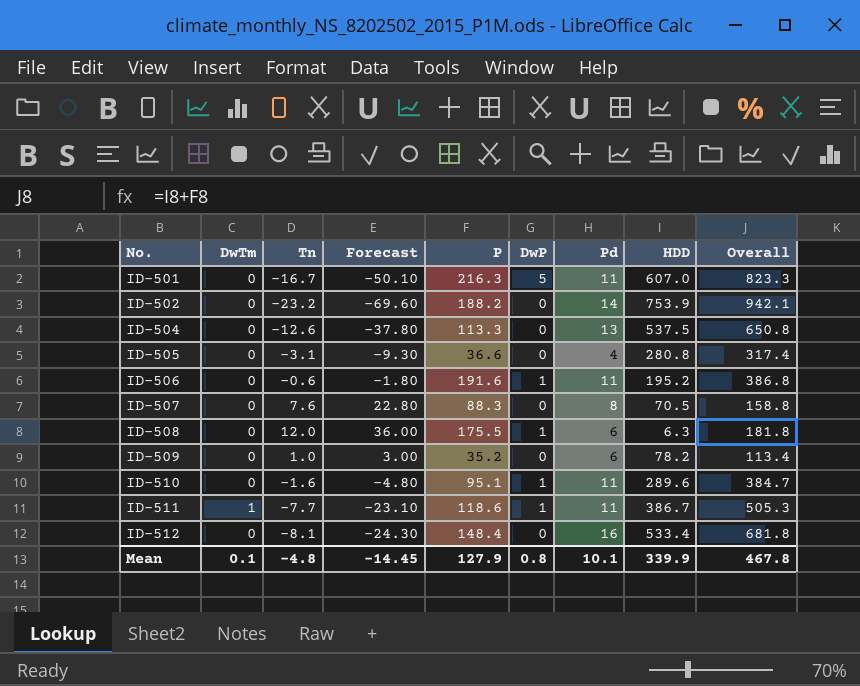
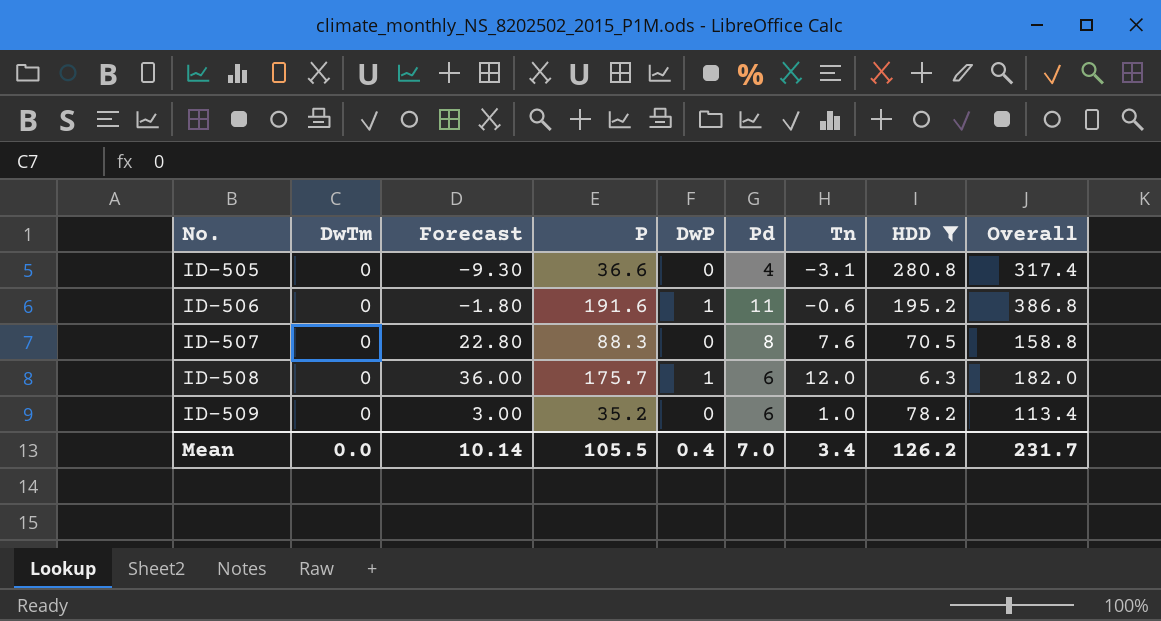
filter: none -> HDD <= 280.8
column Tn | position: 3 -> 7
ID-508 | P: 175.5 -> 175.7
ID-508 | Overall: 181.8 -> 182.0
Mean | DwTm: 0.1 -> 0.0
Mean | Forecast: -14.45 -> 10.14
Mean | P: 127.9 -> 105.5
Mean | DwP: 0.8 -> 0.4
Mean | Pd: 10.1 -> 7.0
Mean | Tn: -4.8 -> 3.4
Mean | HDD: 339.9 -> 126.2
Mean | Overall: 467.8 -> 231.7

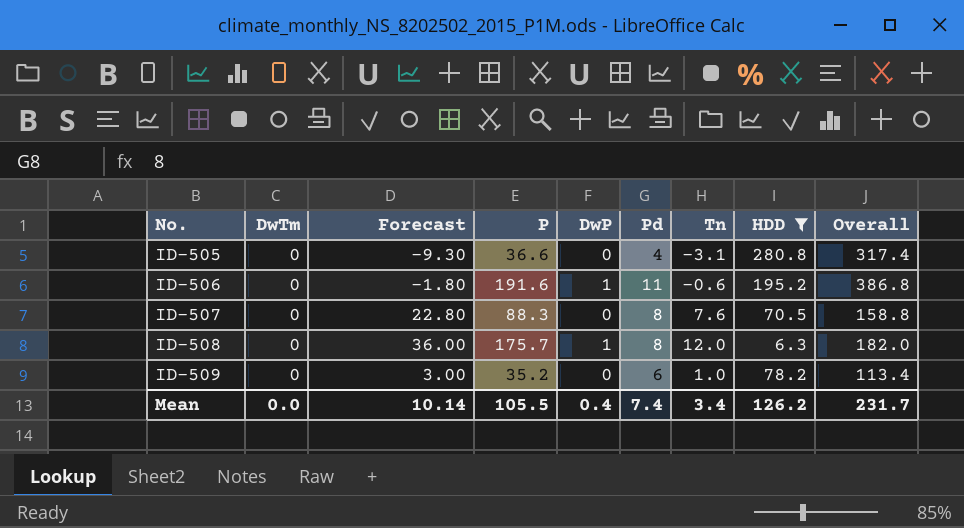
ID-508 | Pd: 6 -> 8
Mean | Pd: 7.0 -> 7.4

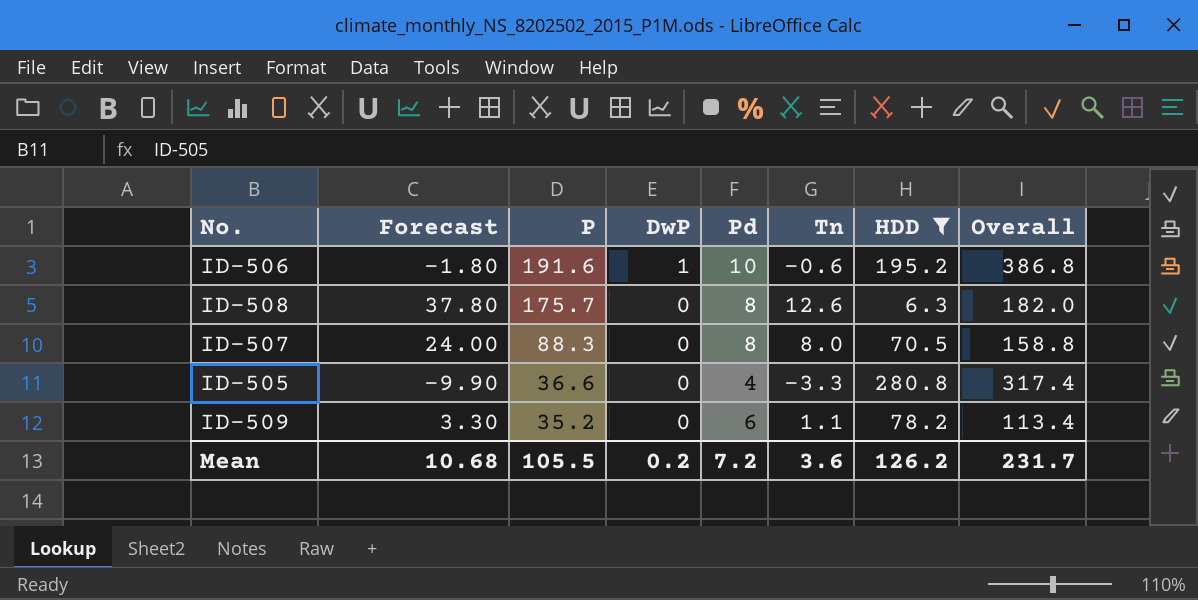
row order: No. ascending -> P descending
column DwTm | position: 2 -> none
ID-506 | Pd: 11 -> 10
ID-508 | Forecast: 36.00 -> 37.80
ID-508 | DwP: 1 -> 0
ID-508 | Tn: 12.0 -> 12.6
ID-507 | Forecast: 22.80 -> 24.00
ID-507 | Tn: 7.6 -> 8.0
ID-505 | Forecast: -9.30 -> -9.90
ID-505 | Tn: -3.1 -> -3.3
ID-509 | Forecast: 3.00 -> 3.30
ID-509 | Tn: 1.0 -> 1.1
Mean | Forecast: 10.14 -> 10.68
Mean | DwP: 0.4 -> 0.2
Mean | Pd: 7.4 -> 7.2
Mean | Tn: 3.4 -> 3.6

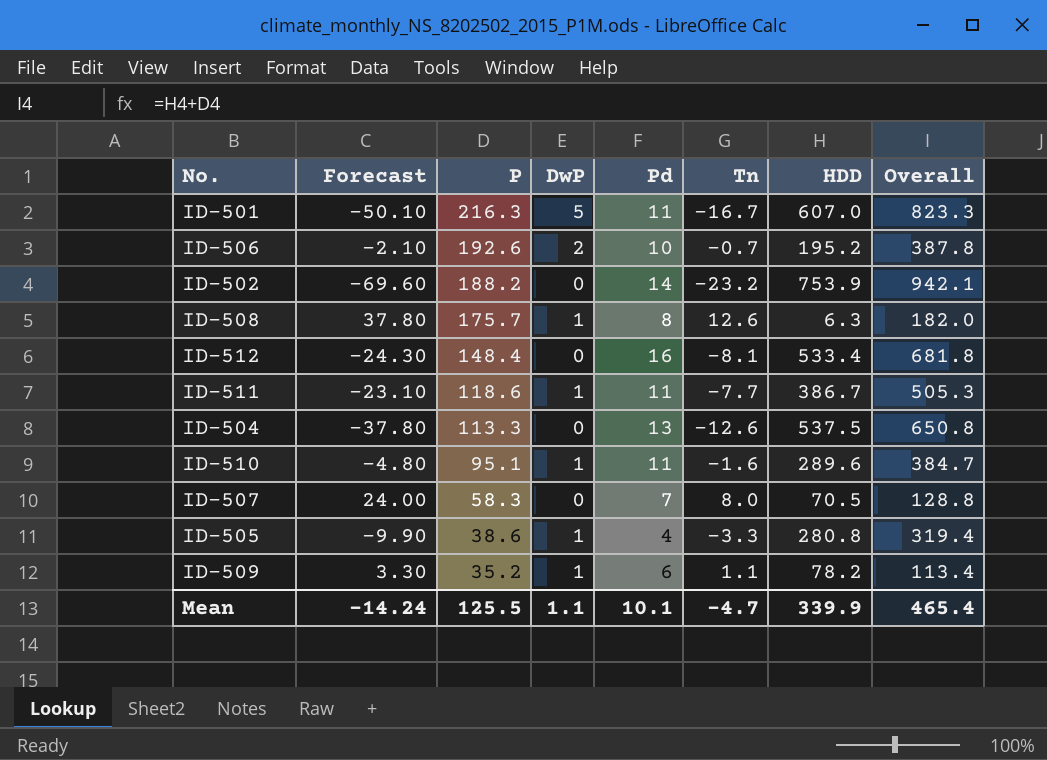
filter: HDD <= 280.8 -> none
ID-506 | Forecast: -1.80 -> -2.10
ID-506 | P: 191.6 -> 192.6
ID-506 | DwP: 1 -> 2
ID-506 | Tn: -0.6 -> -0.7
ID-506 | Overall: 386.8 -> 387.8
ID-508 | DwP: 0 -> 1
ID-507 | P: 88.3 -> 58.3
ID-507 | Pd: 8 -> 7
ID-507 | Overall: 158.8 -> 128.8
ID-505 | P: 36.6 -> 38.6
ID-505 | DwP: 0 -> 1
ID-505 | Overall: 317.4 -> 319.4
ID-509 | DwP: 0 -> 1
Mean | Forecast: 10.68 -> -14.24
Mean | P: 105.5 -> 125.5
Mean | DwP: 0.2 -> 1.1
Mean | Pd: 7.2 -> 10.1
Mean | Tn: 3.6 -> -4.7
Mean | HDD: 126.2 -> 339.9
Mean | Overall: 231.7 -> 465.4

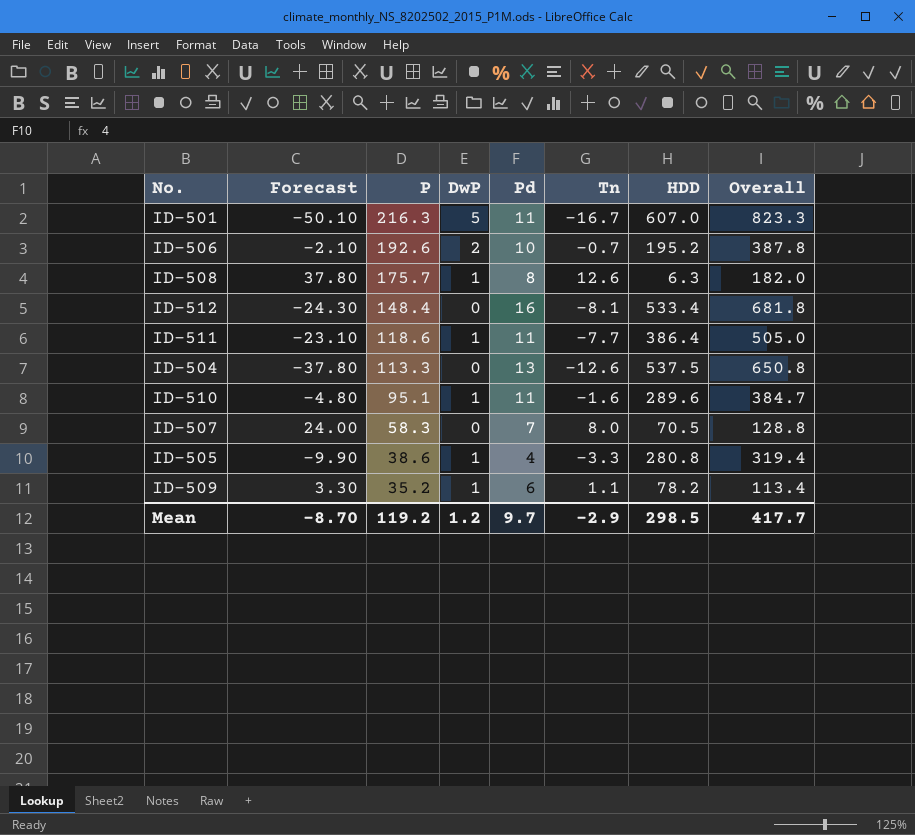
row ID-502: -69.60 | 188.2 | 0 | 14 | -23.2 | 753.9 | 942.1 -> none
ID-511 | HDD: 386.7 -> 386.4
ID-511 | Overall: 505.3 -> 505.0
Mean | Forecast: -14.24 -> -8.70
Mean | P: 125.5 -> 119.2
Mean | DwP: 1.1 -> 1.2
Mean | Pd: 10.1 -> 9.7
Mean | Tn: -4.7 -> -2.9
Mean | HDD: 339.9 -> 298.5
Mean | Overall: 465.4 -> 417.7

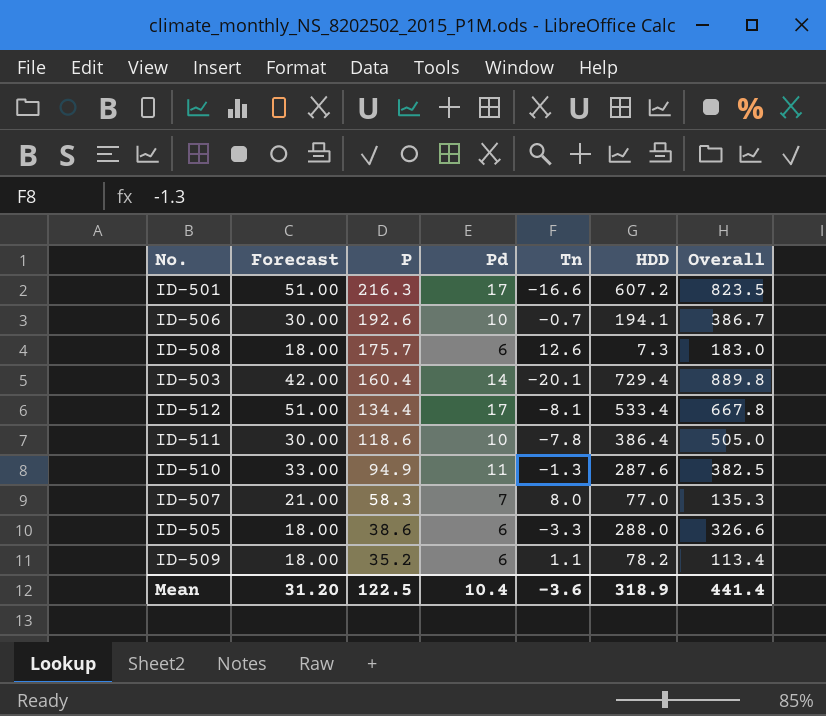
column DwP | position: 4 -> none
column Forecast | formula: [Tn] * 3 -> [Pd] * 3
row ID-504: -37.80 | 113.3 | 0 | 13 | -12.6 | 537.5 | 650.8 -> none
ID-501 | Pd: 11 -> 17
ID-501 | Tn: -16.7 -> -16.6
ID-501 | HDD: 607.0 -> 607.2
ID-501 | Overall: 823.3 -> 823.5
ID-506 | HDD: 195.2 -> 194.1
ID-506 | Overall: 387.8 -> 386.7
ID-508 | Pd: 8 -> 6
ID-508 | HDD: 6.3 -> 7.3
ID-508 | Overall: 182.0 -> 183.0
row ID-503: none -> 42.00 | 160.4 | 14 | -20.1 | 729.4 | 889.8
ID-512 | P: 148.4 -> 134.4
ID-512 | Pd: 16 -> 17
ID-512 | Overall: 681.8 -> 667.8
ID-511 | Pd: 11 -> 10
ID-511 | Tn: -7.7 -> -7.8
ID-510 | P: 95.1 -> 94.9
ID-510 | Tn: -1.6 -> -1.3
ID-510 | HDD: 289.6 -> 287.6
ID-510 | Overall: 384.7 -> 382.5
ID-507 | HDD: 70.5 -> 77.0
ID-507 | Overall: 128.8 -> 135.3
ID-505 | Pd: 4 -> 6
ID-505 | HDD: 280.8 -> 288.0
ID-505 | Overall: 319.4 -> 326.6
Mean | Forecast: -8.70 -> 31.20
Mean | P: 119.2 -> 122.5
Mean | Pd: 9.7 -> 10.4
Mean | Tn: -2.9 -> -3.6
Mean | HDD: 298.5 -> 318.9
Mean | Overall: 417.7 -> 441.4

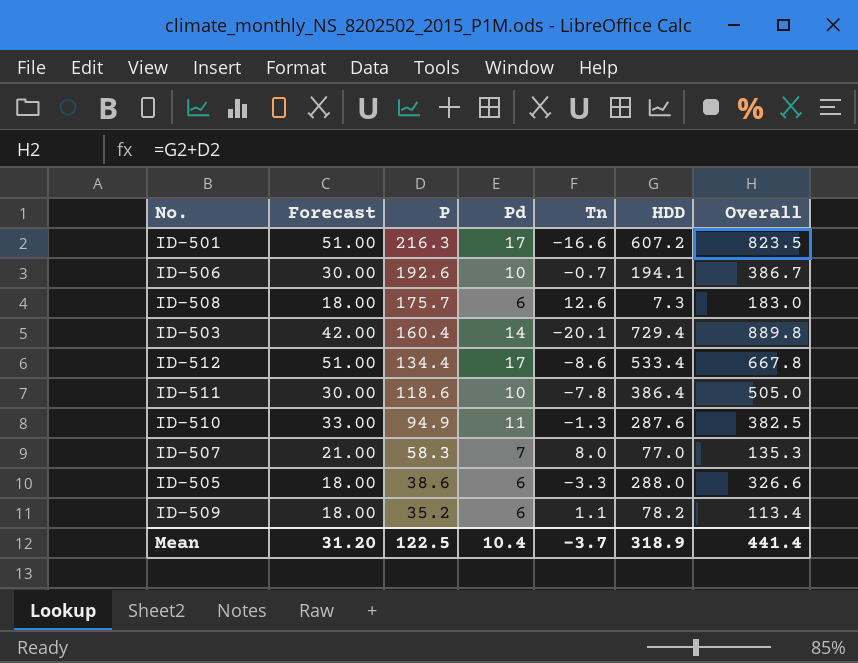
ID-512 | Tn: -8.1 -> -8.6
Mean | Tn: -3.6 -> -3.7

